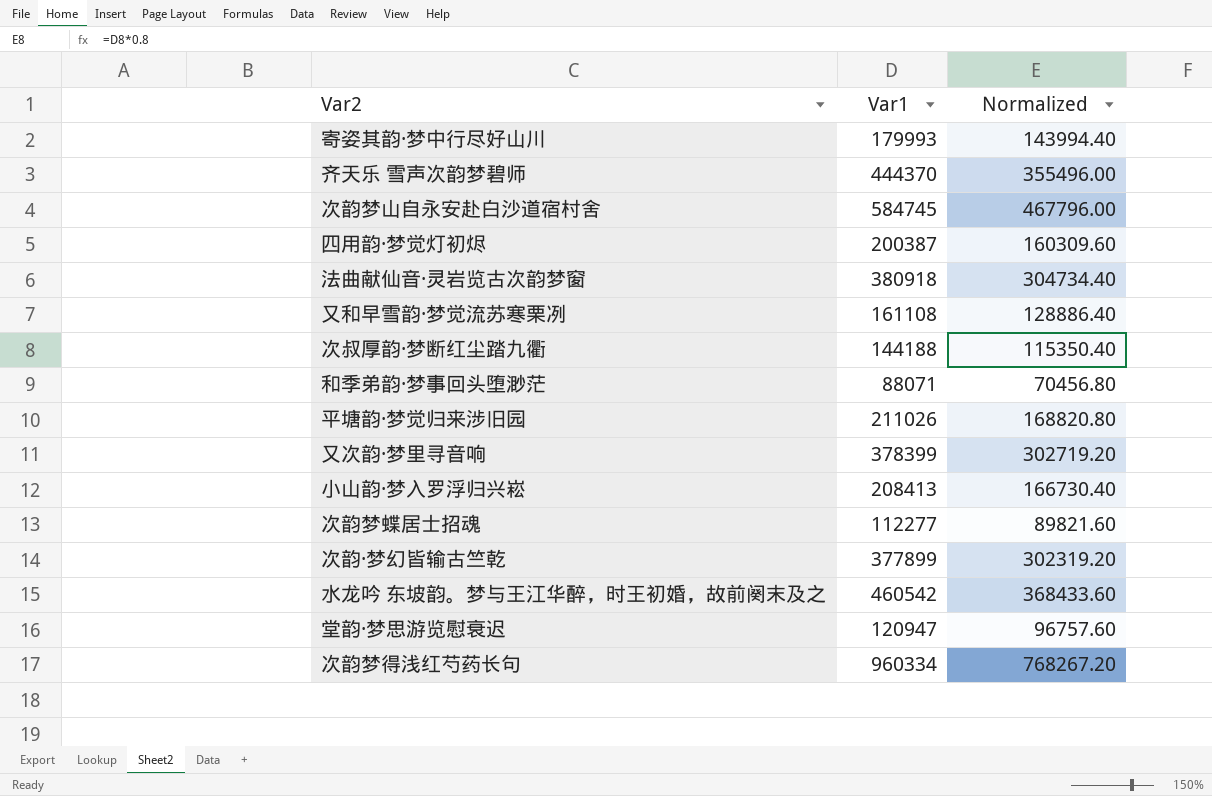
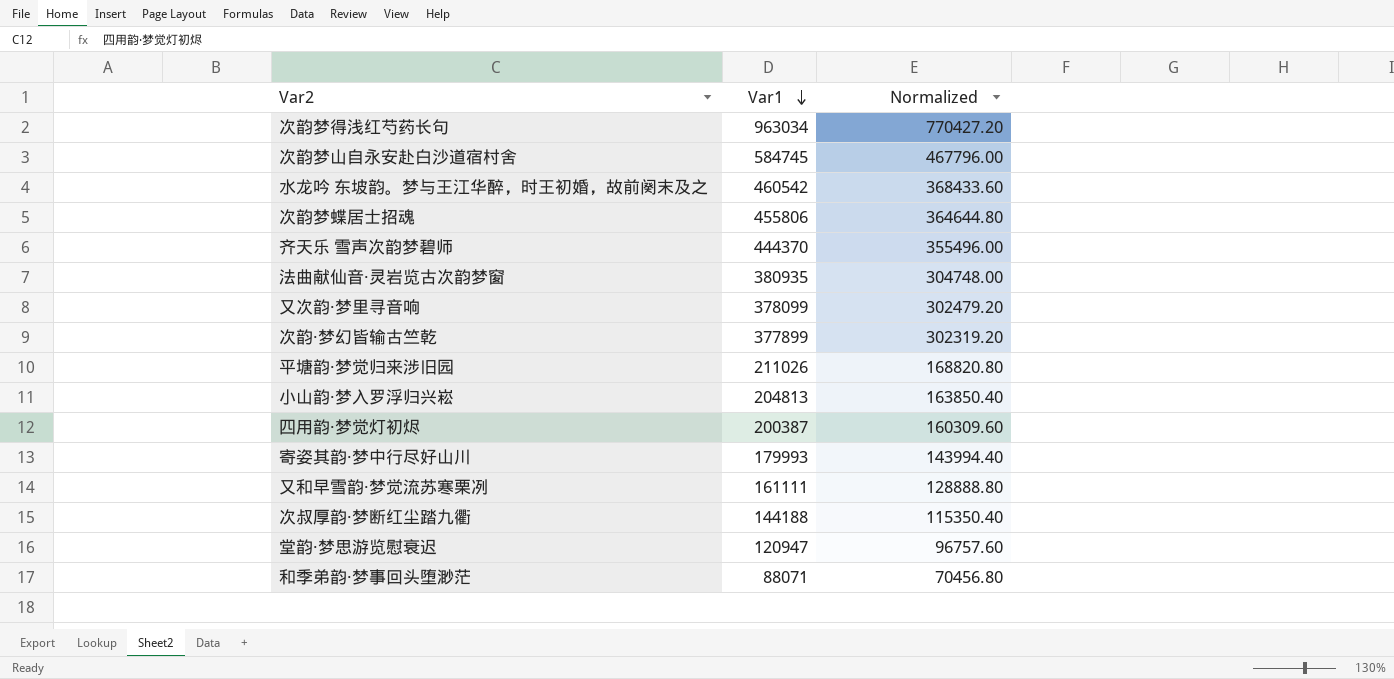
row order: none -> Var1 descending
次韵梦得浅红芍药长句 | Var1: 960334 -> 963034
次韵梦得浅红芍药长句 | Normalized: 768267.20 -> 770427.20
次韵梦蝶居士招魂 | Var1: 112277 -> 455806
次韵梦蝶居士招魂 | Normalized: 89821.60 -> 364644.80
法曲献仙音·灵岩览古次韵梦窗 | Var1: 380918 -> 380935
法曲献仙音·灵岩览古次韵梦窗 | Normalized: 304734.40 -> 304748.00
又次韵·梦里寻音响 | Var1: 378399 -> 378099
又次韵·梦里寻音响 | Normalized: 302719.20 -> 302479.20
小山韵·梦入罗浮归兴崧 | Var1: 208413 -> 204813
小山韵·梦入罗浮归兴崧 | Normalized: 166730.40 -> 163850.40
又和早雪韵·梦觉流苏寒栗冽 | Var1: 161108 -> 161111
又和早雪韵·梦觉流苏寒栗冽 | Normalized: 128886.40 -> 128888.80

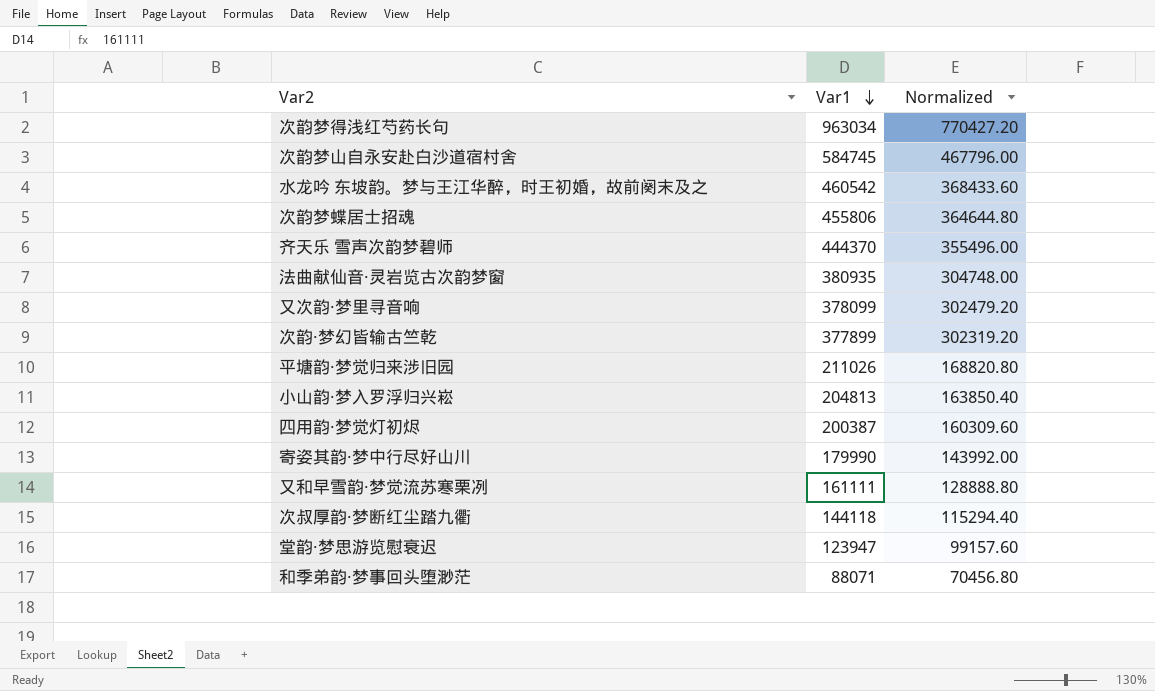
寄姿其韵·梦中行尽好山川 | Var1: 179993 -> 179990
寄姿其韵·梦中行尽好山川 | Normalized: 143994.40 -> 143992.00
次叔厚韵·梦断红尘踏九衢 | Var1: 144188 -> 144118
次叔厚韵·梦断红尘踏九衢 | Normalized: 115350.40 -> 115294.40
堂韵·梦思游览慰衰迟 | Var1: 120947 -> 123947
堂韵·梦思游览慰衰迟 | Normalized: 96757.60 -> 99157.60

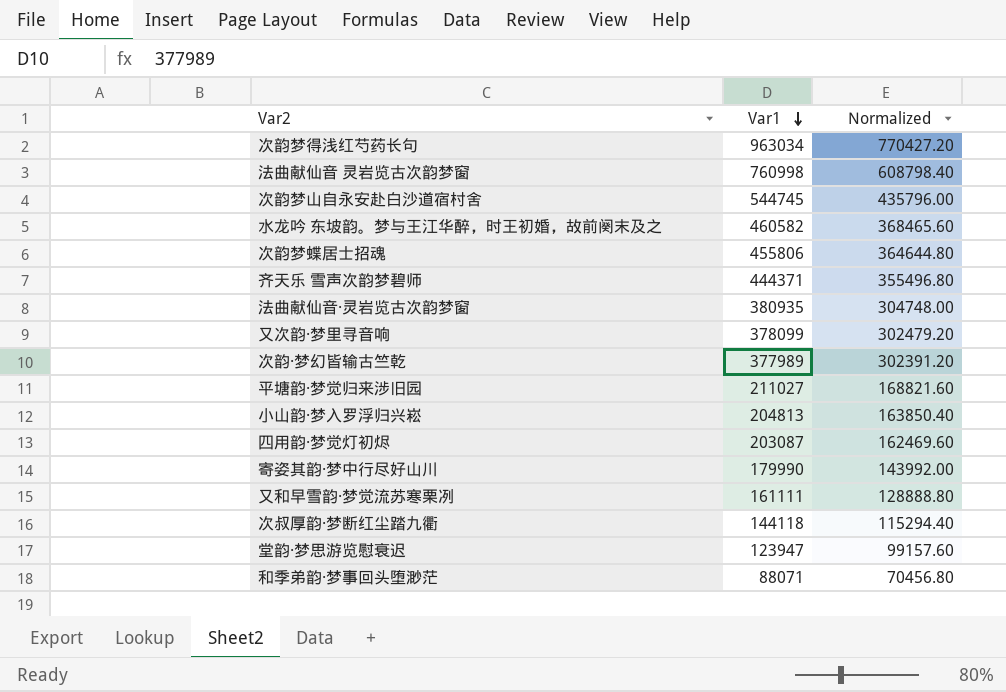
row 法曲献仙音 灵岩览古次韵梦窗: none -> 760998 | 608798.40
次韵梦山自永安赴白沙道宿村舍 | Var1: 584745 -> 544745
次韵梦山自永安赴白沙道宿村舍 | Normalized: 467796.00 -> 435796.00
水龙吟 东坡韵。梦与王江华醉，时王初婚，故前阕末及之 | Var1: 460542 -> 460582
水龙吟 东坡韵。梦与王江华醉，时王初婚，故前阕末及之 | Normalized: 368433.60 -> 368465.60
齐天乐 雪声次韵梦碧师 | Var1: 444370 -> 444371
齐天乐 雪声次韵梦碧师 | Normalized: 355496.00 -> 355496.80
次韵·梦幻皆输古竺乾 | Var1: 377899 -> 377989
次韵·梦幻皆输古竺乾 | Normalized: 302319.20 -> 302391.20
平塘韵·梦觉归来涉旧园 | Var1: 211026 -> 211027
平塘韵·梦觉归来涉旧园 | Normalized: 168820.80 -> 168821.60
四用韵·梦觉灯初烬 | Var1: 200387 -> 203087
四用韵·梦觉灯初烬 | Normalized: 160309.60 -> 162469.60

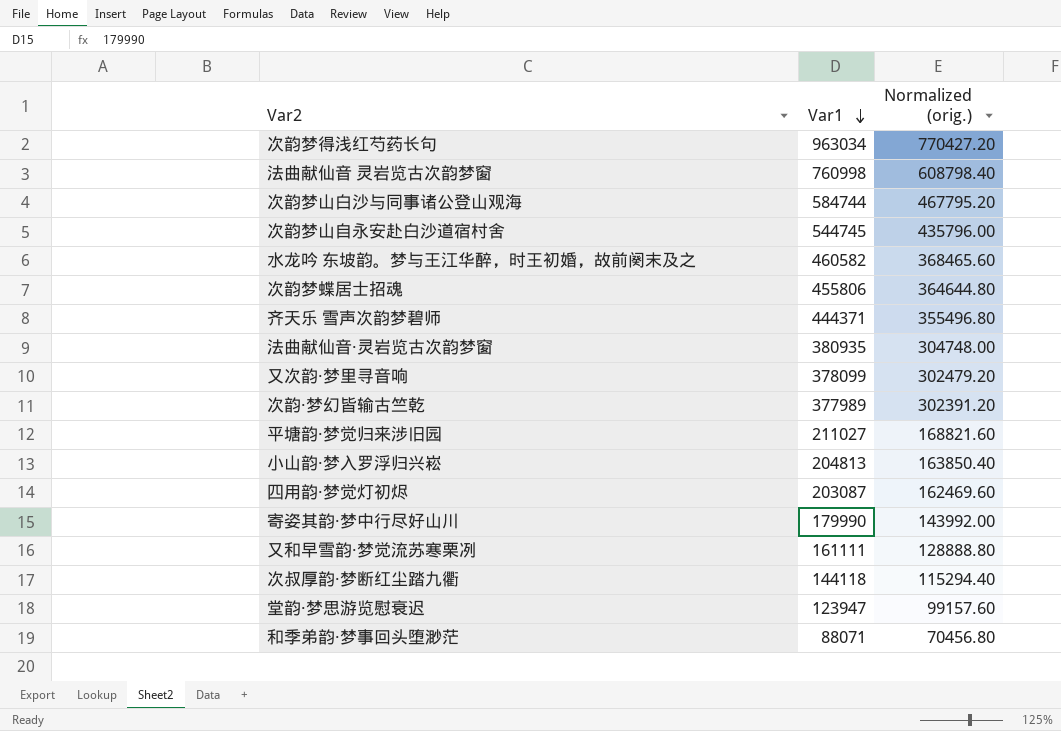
column name: Normalized -> Normalized (orig.)
row 次韵梦山白沙与同事诸公登山观海: none -> 584744 | 467795.20

